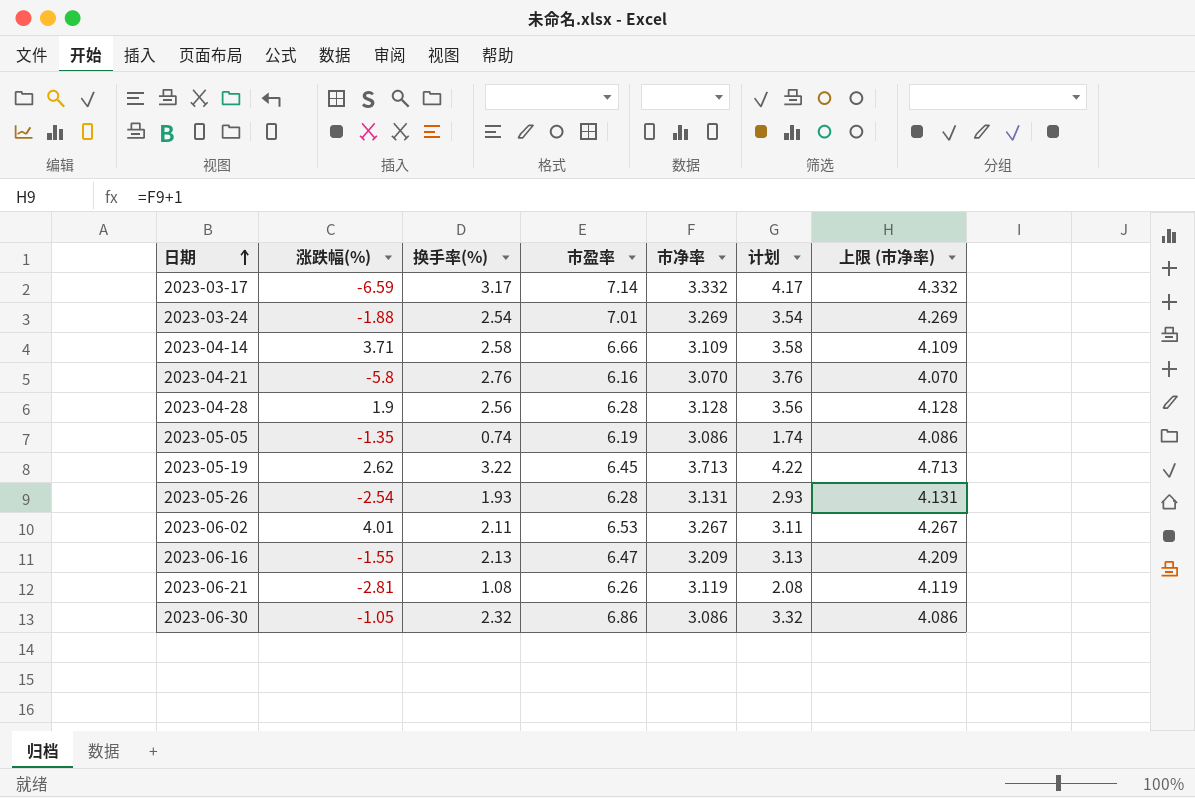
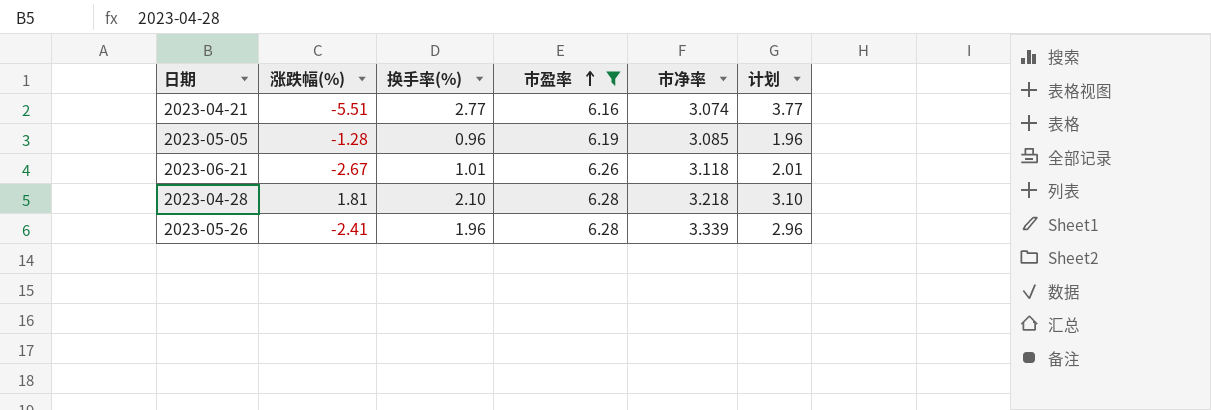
filter: none -> 市盈率 <= 6.28
row order: 日期 ascending -> 市盈率 ascending
column 上限 (市净率) | formula: [市净率] + 1 -> none
2023-04-21 | 涨跌幅(%): -5.8 -> -5.51
2023-04-21 | 换手率(%): 2.76 -> 2.77
2023-04-21 | 市净率: 3.070 -> 3.074
2023-04-21 | 计划: 3.76 -> 3.77
2023-05-05 | 涨跌幅(%): -1.35 -> -1.28
2023-05-05 | 换手率(%): 0.74 -> 0.96
2023-05-05 | 市净率: 3.086 -> 3.085
2023-05-05 | 计划: 1.74 -> 1.96
2023-06-21 | 涨跌幅(%): -2.81 -> -2.67
2023-06-21 | 换手率(%): 1.08 -> 1.01
2023-06-21 | 市净率: 3.119 -> 3.118
2023-06-21 | 计划: 2.08 -> 2.01
2023-04-28 | 涨跌幅(%): 1.9 -> 1.81
2023-04-28 | 换手率(%): 2.56 -> 2.10
2023-04-28 | 市净率: 3.128 -> 3.218
2023-04-28 | 计划: 3.56 -> 3.10
2023-05-26 | 涨跌幅(%): -2.54 -> -2.41
2023-05-26 | 换手率(%): 1.93 -> 1.96
2023-05-26 | 市净率: 3.131 -> 3.339
2023-05-26 | 计划: 2.93 -> 2.96

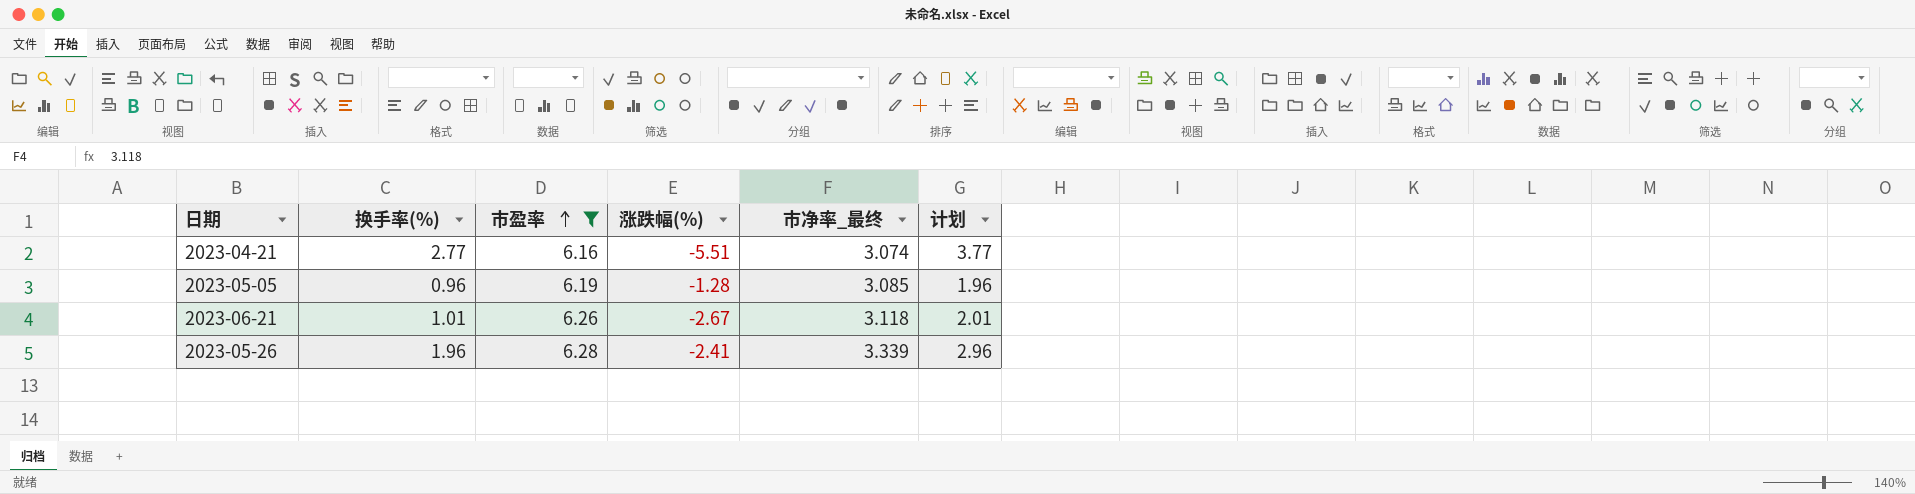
column 涨跌幅(%) | position: 2 -> 4
column name: 市净率 -> 市净率_最终
row 2023-04-28: 1.81 | 2.10 | 6.28 | 3.218 | 3.10 -> none

